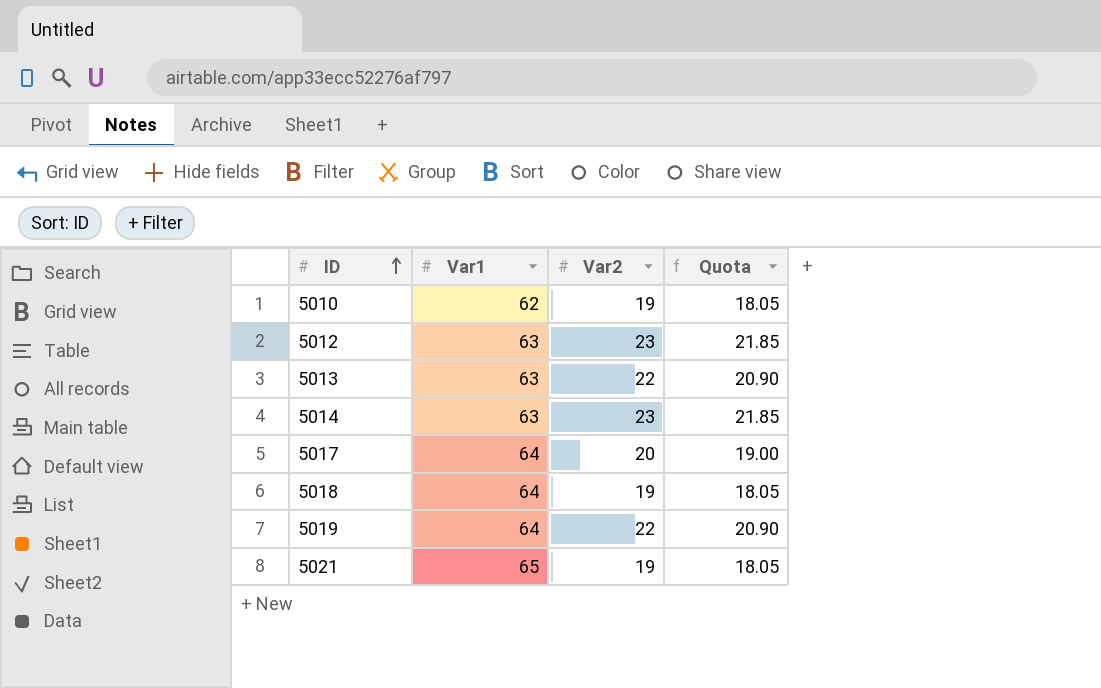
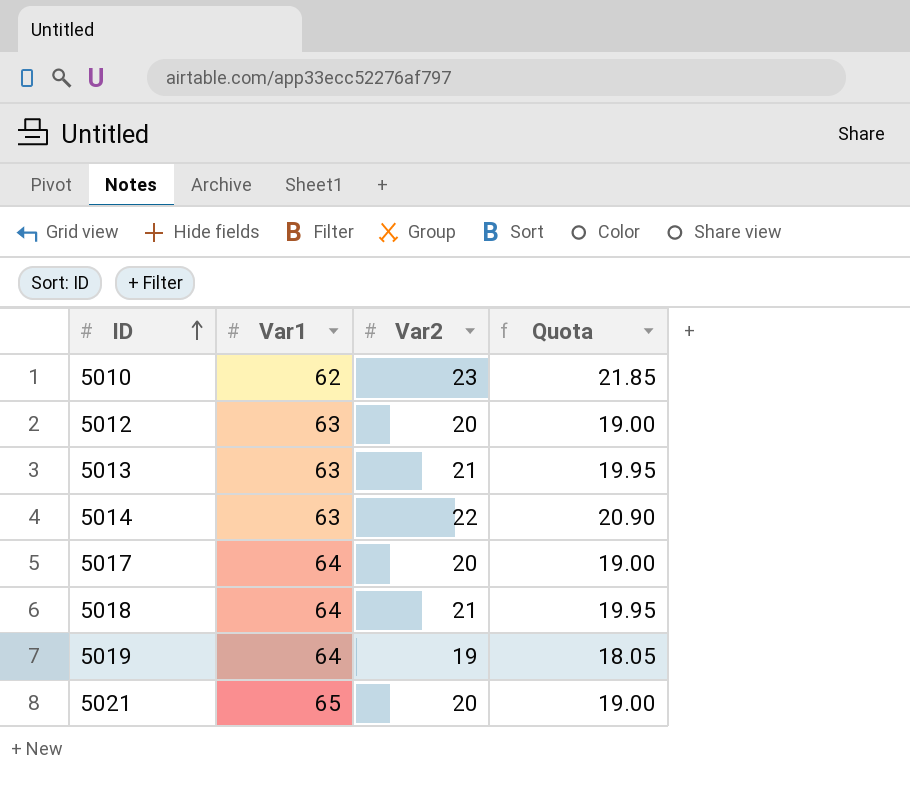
5010 | Var2: 19 -> 23
5010 | Quota: 18.05 -> 21.85
5012 | Var2: 23 -> 20
5012 | Quota: 21.85 -> 19.00
5013 | Var2: 22 -> 21
5013 | Quota: 20.90 -> 19.95
5014 | Var2: 23 -> 22
5014 | Quota: 21.85 -> 20.90
5018 | Var2: 19 -> 21
5018 | Quota: 18.05 -> 19.95
5019 | Var2: 22 -> 19
5019 | Quota: 20.90 -> 18.05
5021 | Var2: 19 -> 20
5021 | Quota: 18.05 -> 19.00

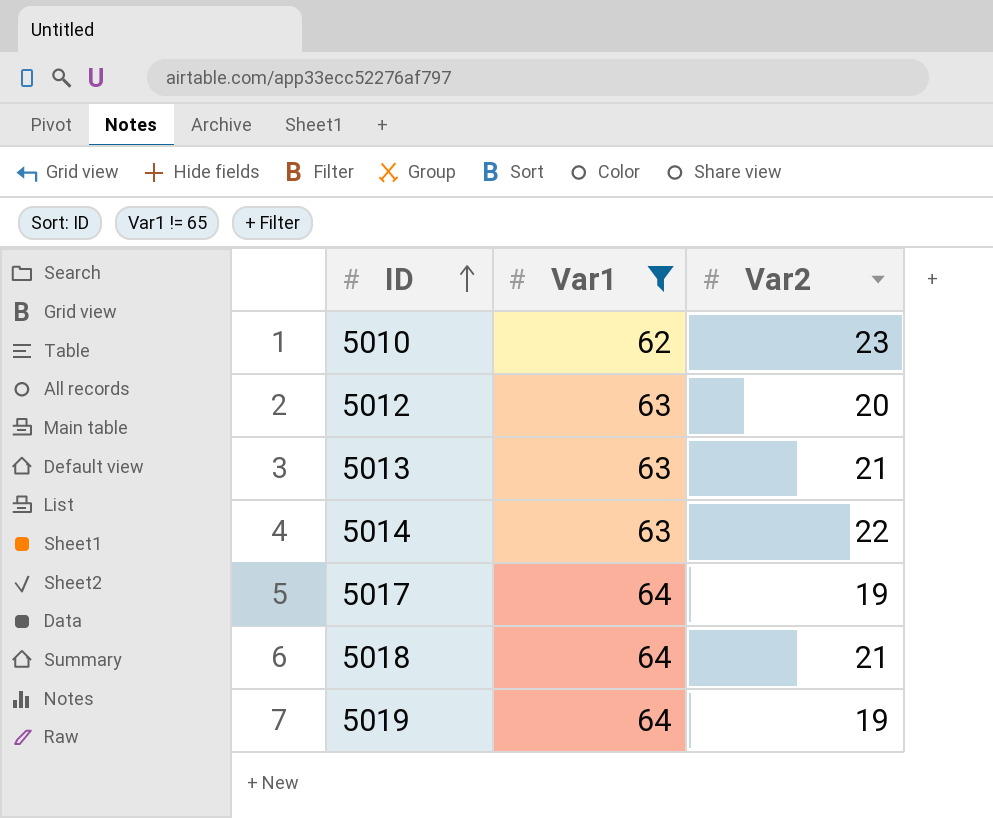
filter: none -> Var1 != 65
column Quota | formula: [Var2] * 0.95 -> none
5017 | Var2: 20 -> 19

